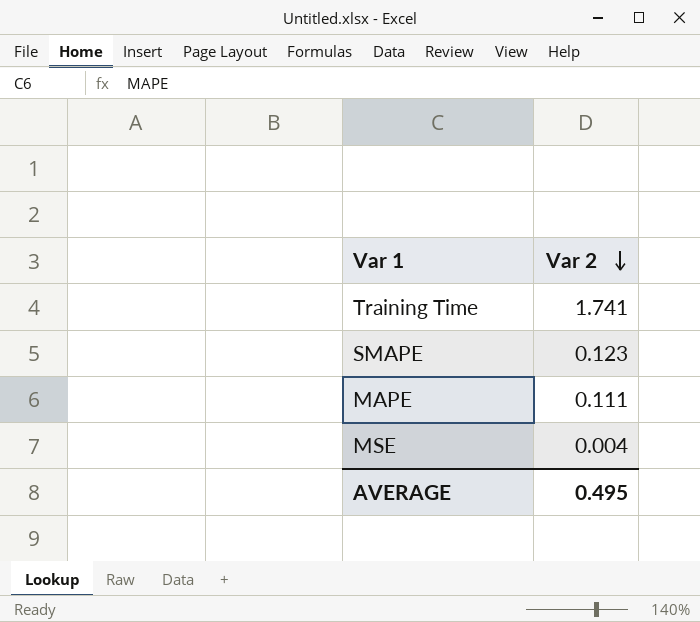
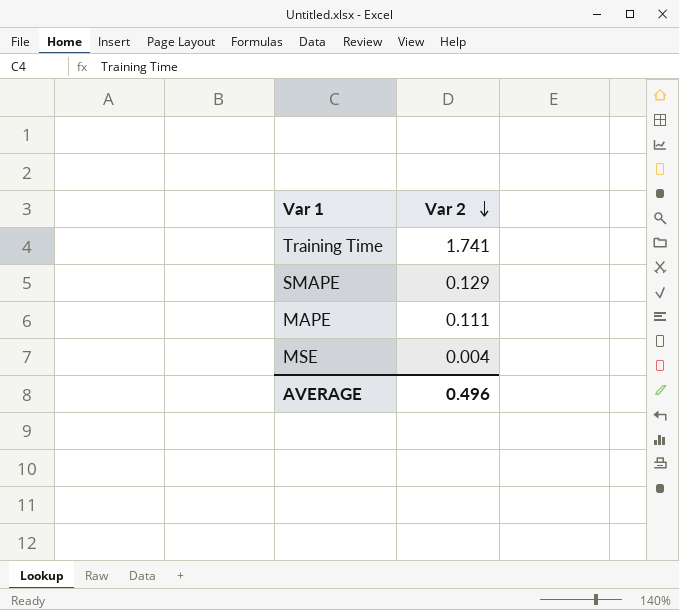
SMAPE | Var 2: 0.123 -> 0.129
AVERAGE | Var 2: 0.495 -> 0.496

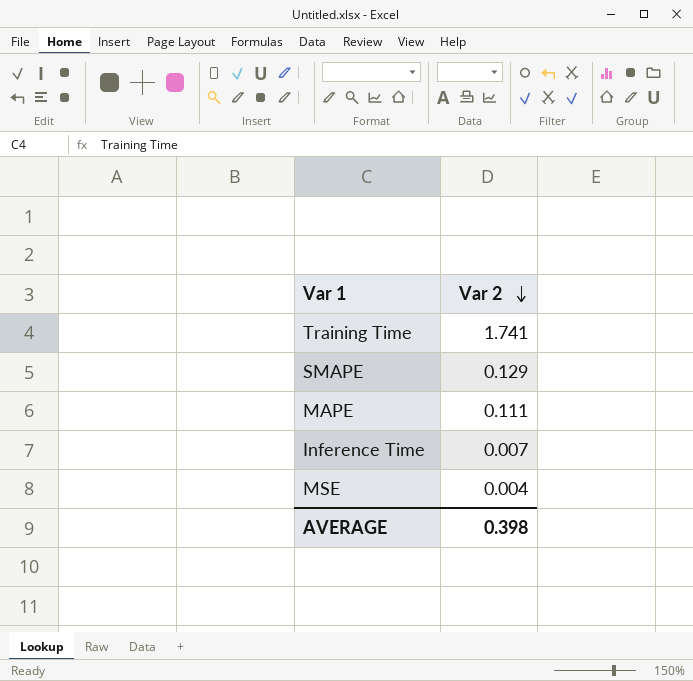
row Inference Time: none -> 0.007
AVERAGE | Var 2: 0.496 -> 0.398

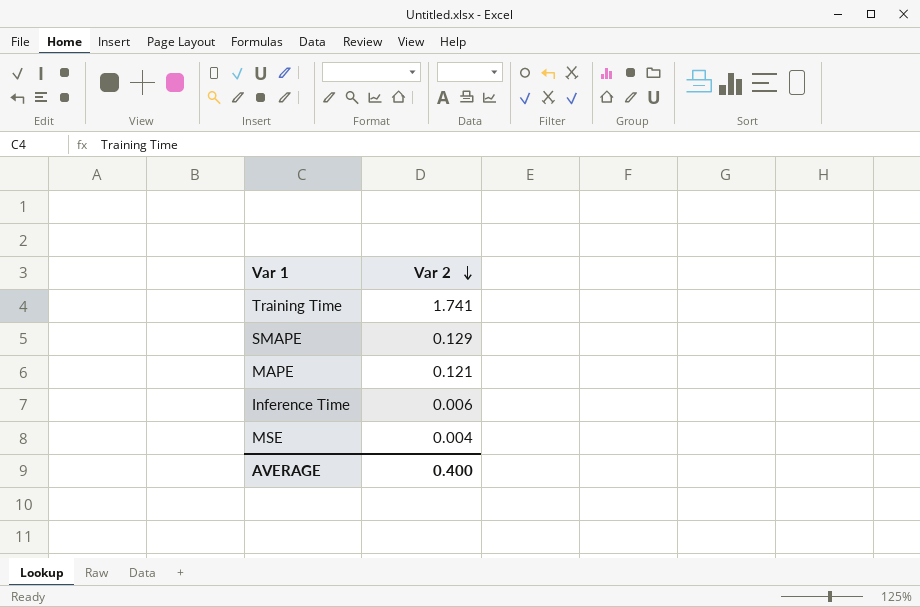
MAPE | Var 2: 0.111 -> 0.121
Inference Time | Var 2: 0.007 -> 0.006
AVERAGE | Var 2: 0.398 -> 0.400

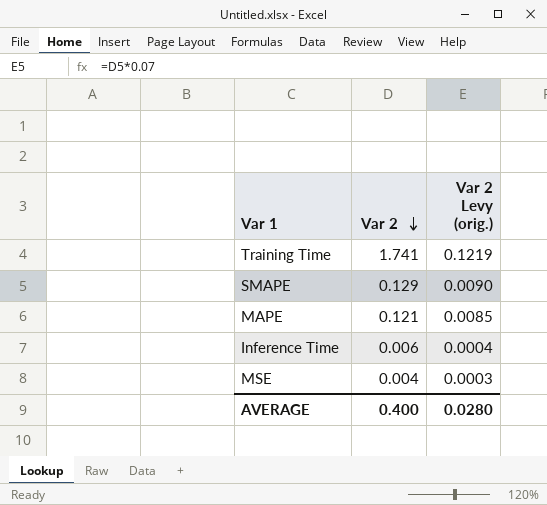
column Var 2 Levy (orig.) | formula: none -> [Var 2] * 0.07

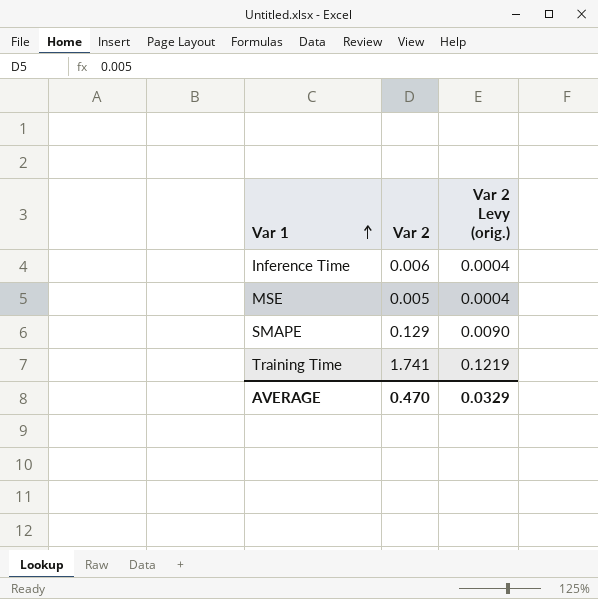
row order: Var 2 descending -> Var 1 ascending
row MAPE: 0.121 | 0.0085 -> none
MSE | Var 2: 0.004 -> 0.005
MSE | Var 2 Levy (orig.): 0.0003 -> 0.0004
AVERAGE | Var 2: 0.400 -> 0.470
AVERAGE | Var 2 Levy (orig.): 0.0280 -> 0.0329

